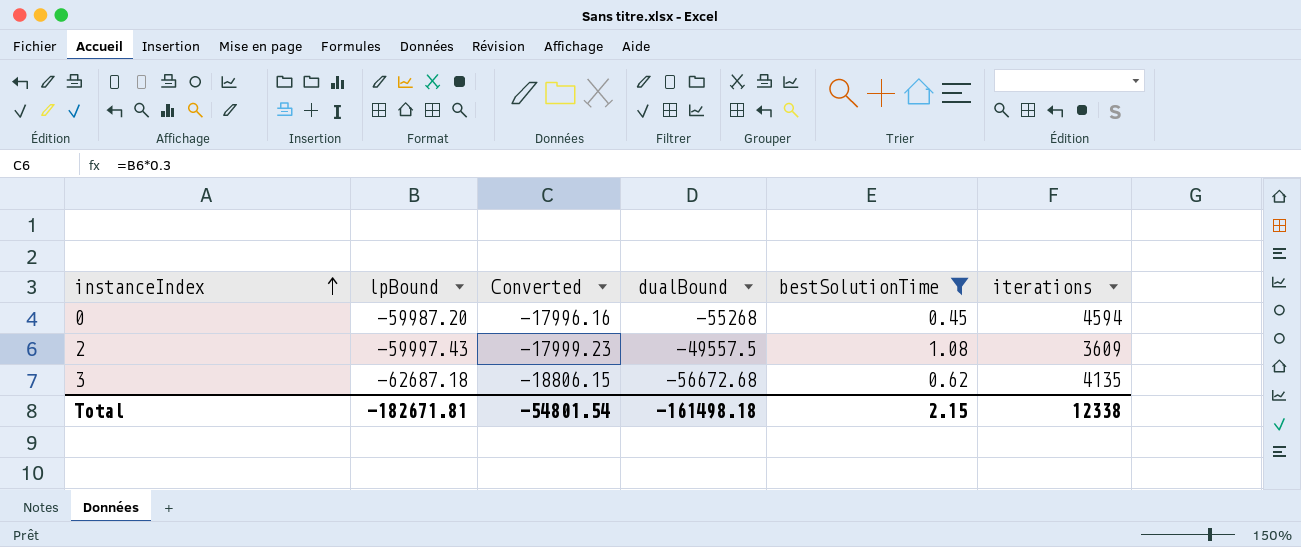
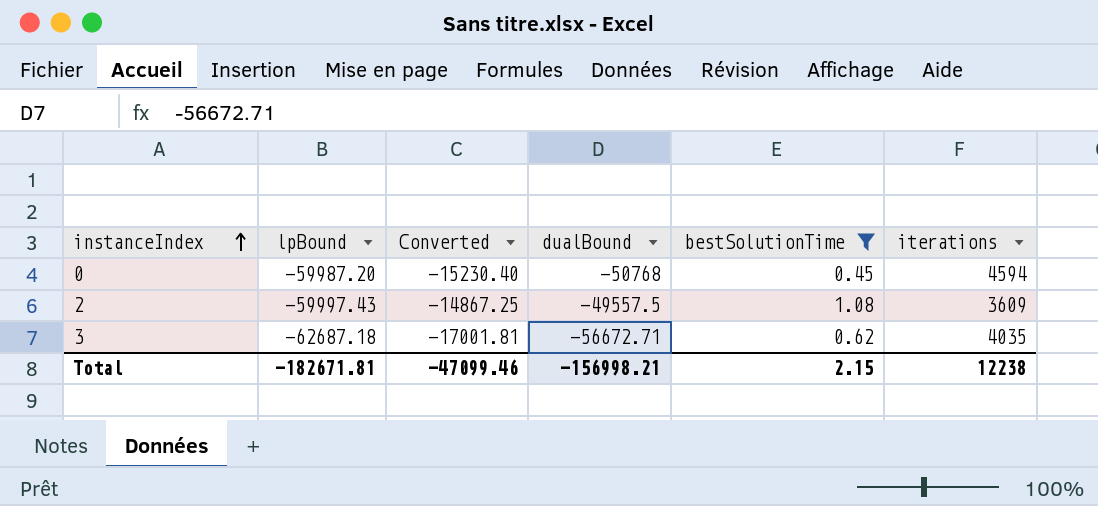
column Converted | formula: [lpBound] * 0.3 -> [dualBound] * 0.3
0 | dualBound: -55268 -> -50768
3 | dualBound: -56672.68 -> -56672.71
3 | iterations: 4135 -> 4035
Total | Converted: -54801.54 -> -47099.46
Total | dualBound: -161498.18 -> -156998.21
Total | iterations: 12338 -> 12238

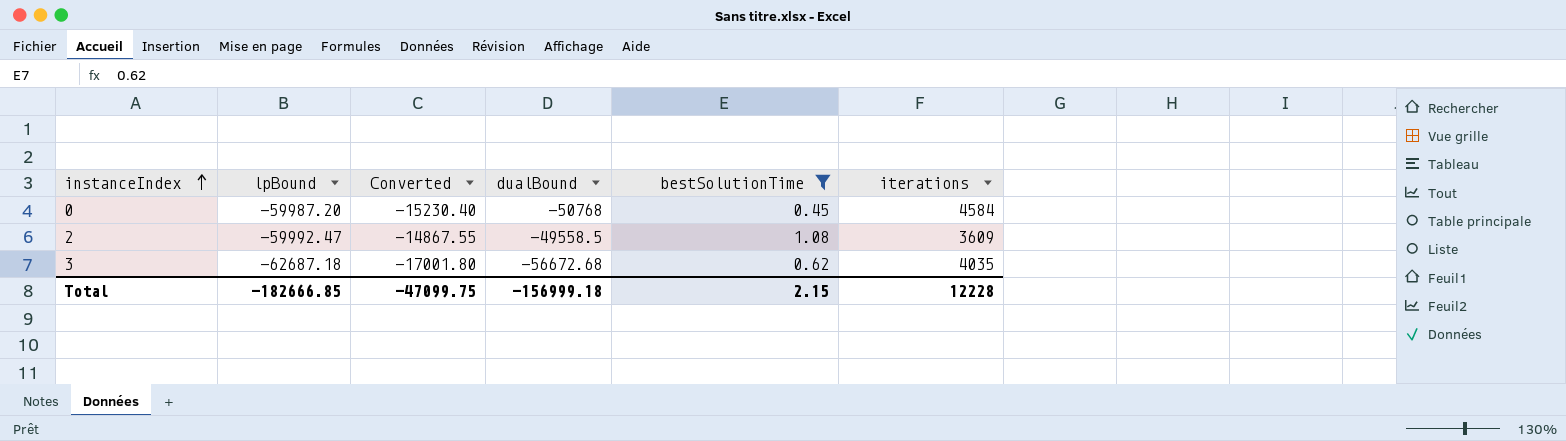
0 | iterations: 4594 -> 4584
2 | lpBound: -59997.43 -> -59992.47
2 | Converted: -14867.25 -> -14867.55
2 | dualBound: -49557.5 -> -49558.5
3 | Converted: -17001.81 -> -17001.80
3 | dualBound: -56672.71 -> -56672.68
Total | lpBound: -182671.81 -> -182666.85
Total | Converted: -47099.46 -> -47099.75
Total | dualBound: -156998.21 -> -156999.18
Total | iterations: 12238 -> 12228

